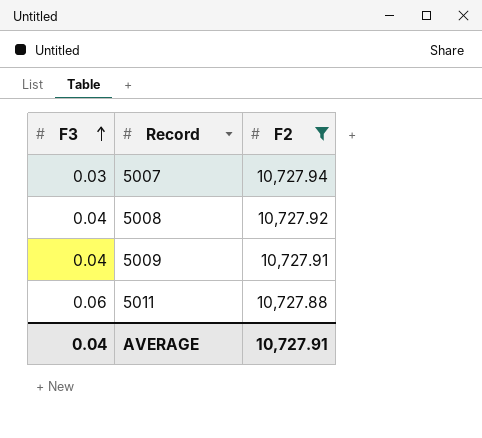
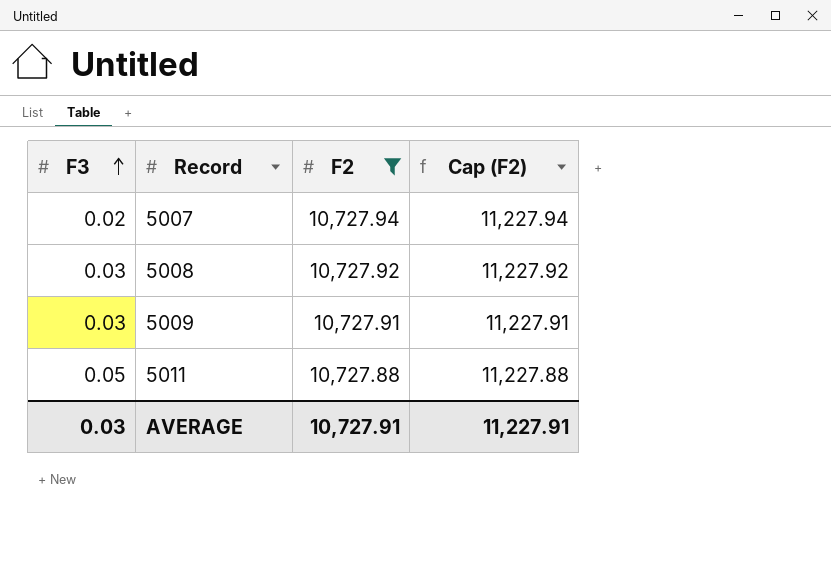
column Cap (F2) | formula: none -> [F2] + 500
5007 | F3: 0.03 -> 0.02
5008 | F3: 0.04 -> 0.03
5009 | F3: 0.04 -> 0.03
5011 | F3: 0.06 -> 0.05
AVERAGE | F3: 0.04 -> 0.03

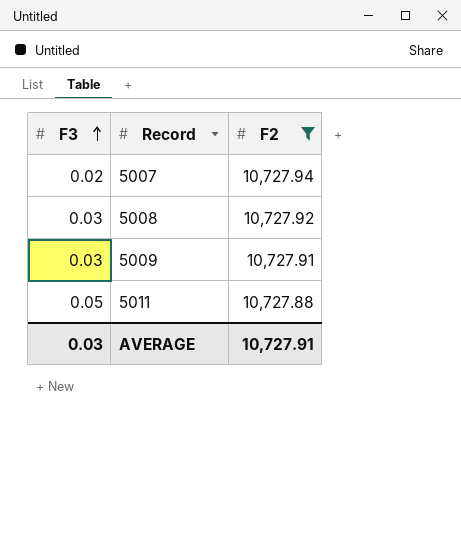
column Cap (F2) | formula: [F2] + 500 -> none

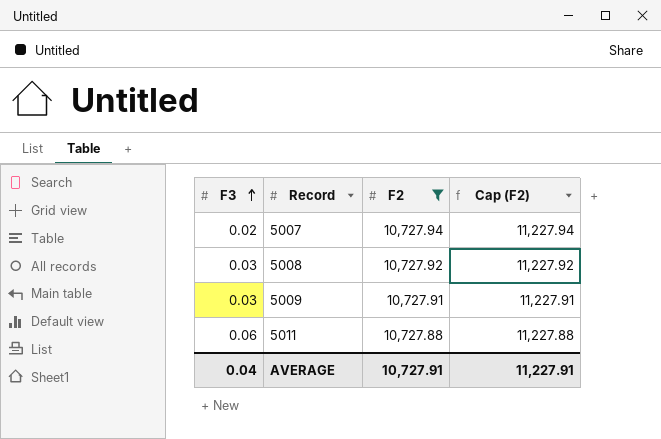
column Cap (F2) | formula: none -> [F2] + 500
5011 | F3: 0.05 -> 0.06
AVERAGE | F3: 0.03 -> 0.04

